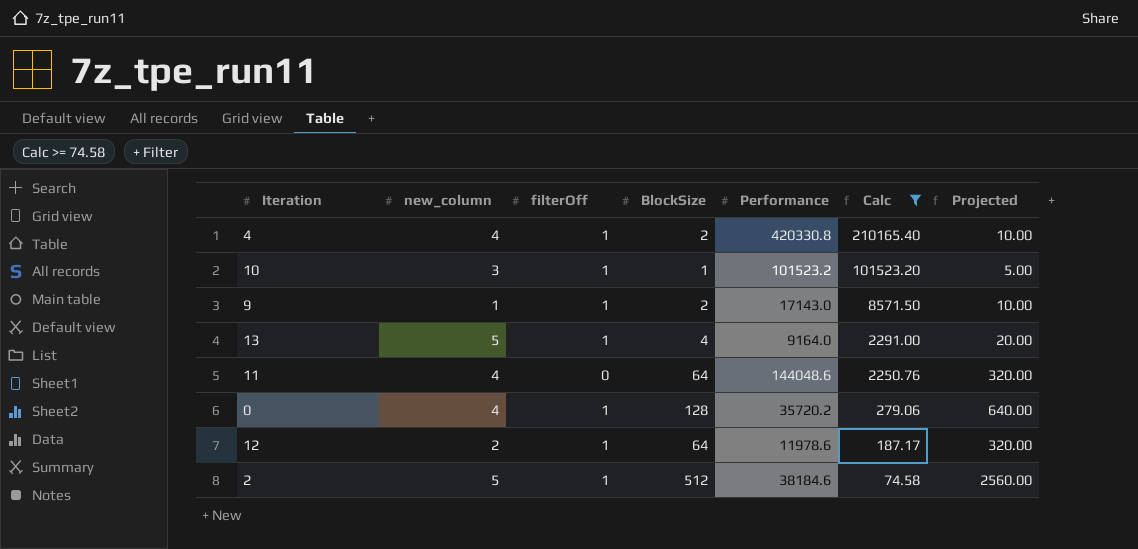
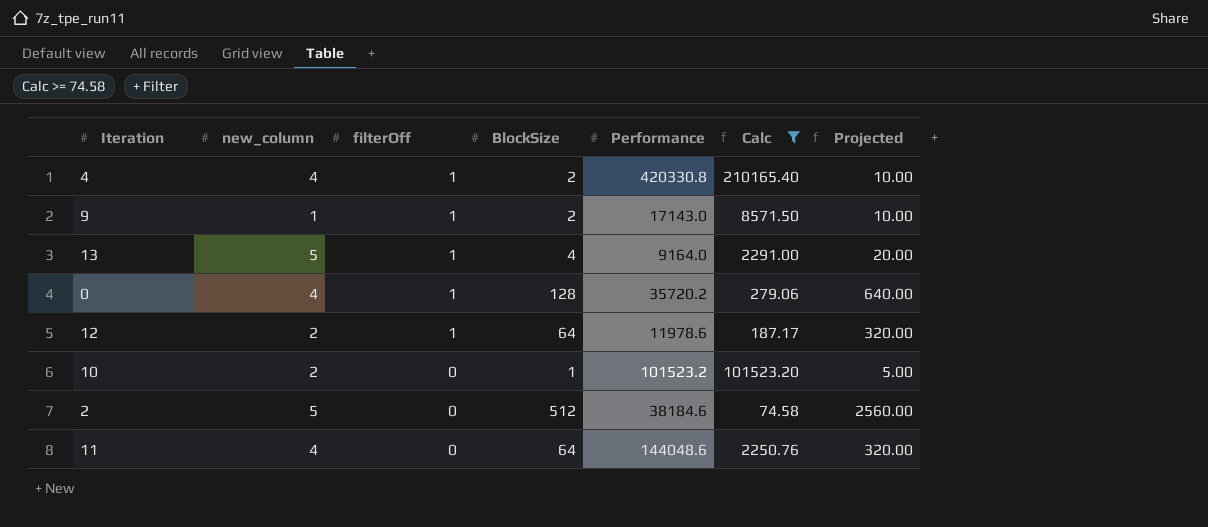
row order: Calc descending -> filterOff descending
10 | new_column: 3 -> 2
10 | filterOff: 1 -> 0
2 | filterOff: 1 -> 0

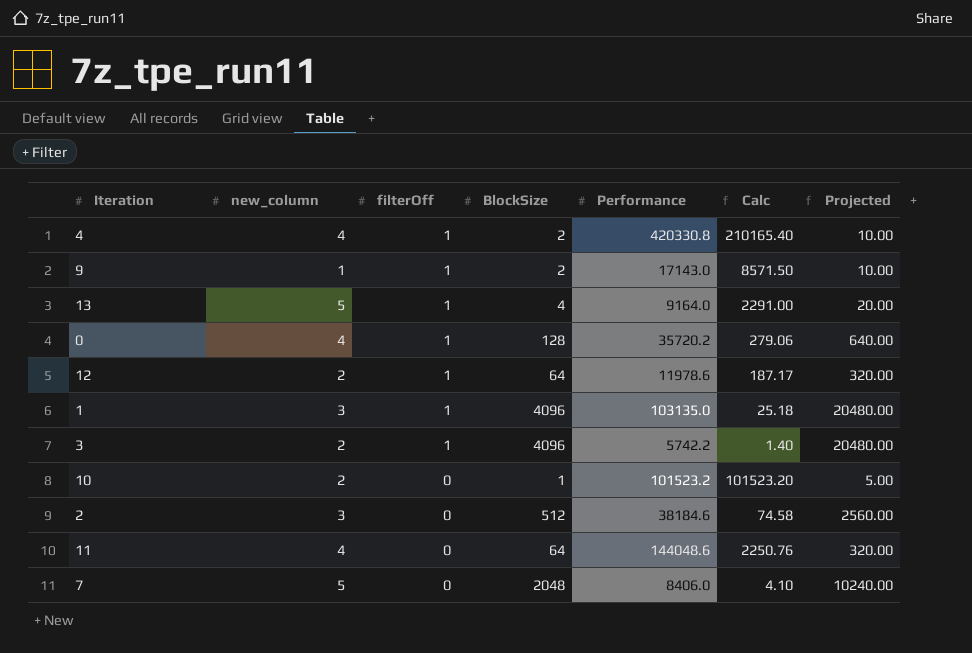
filter: Calc >= 74.58 -> none
2 | new_column: 5 -> 3

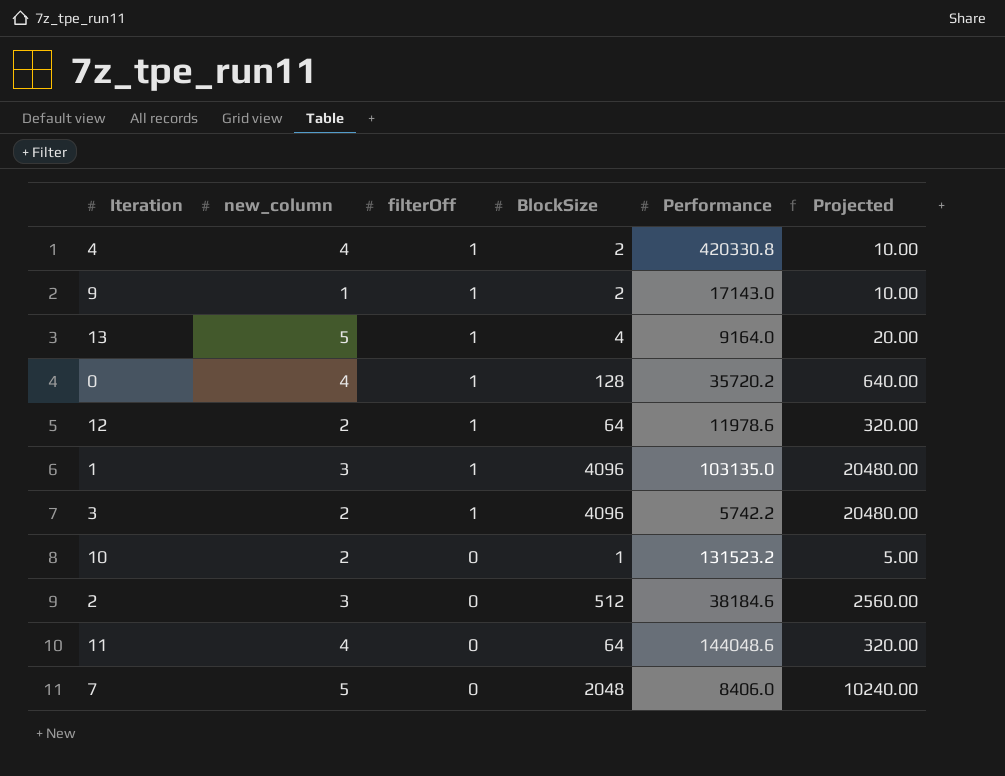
column Calc | formula: [Performance] / [BlockSize] -> none
10 | Performance: 101523.2 -> 131523.2

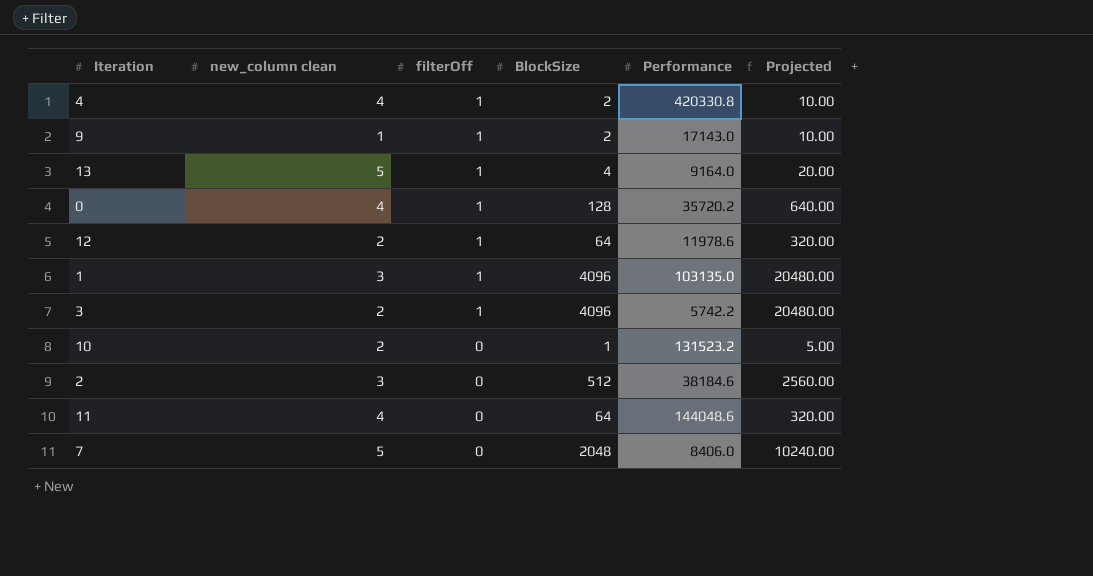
column name: new_column -> new_column clean

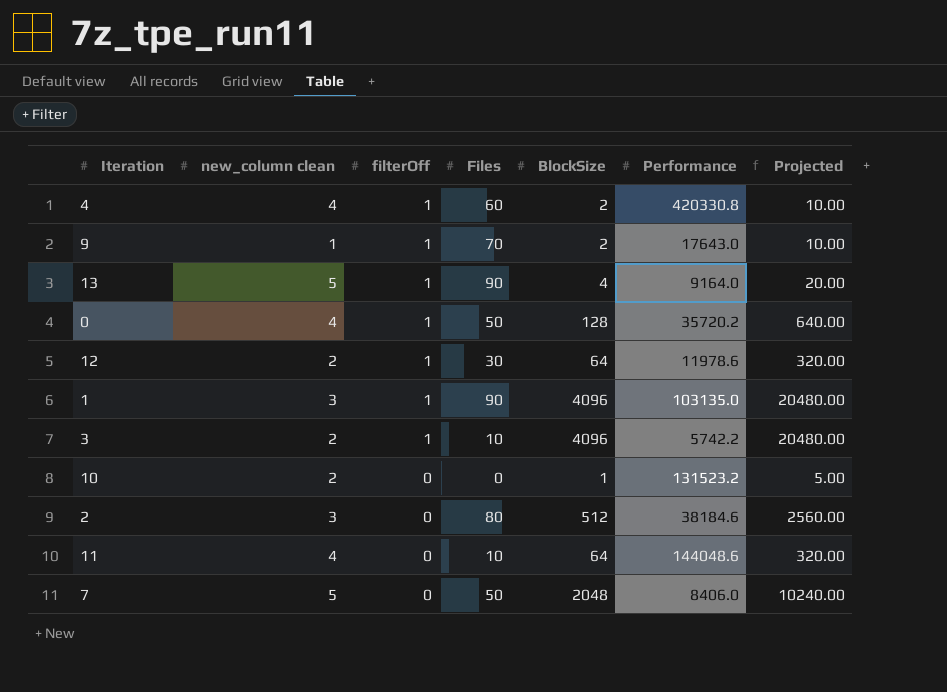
column Files | position: none -> 4
9 | Performance: 17143.0 -> 17643.0

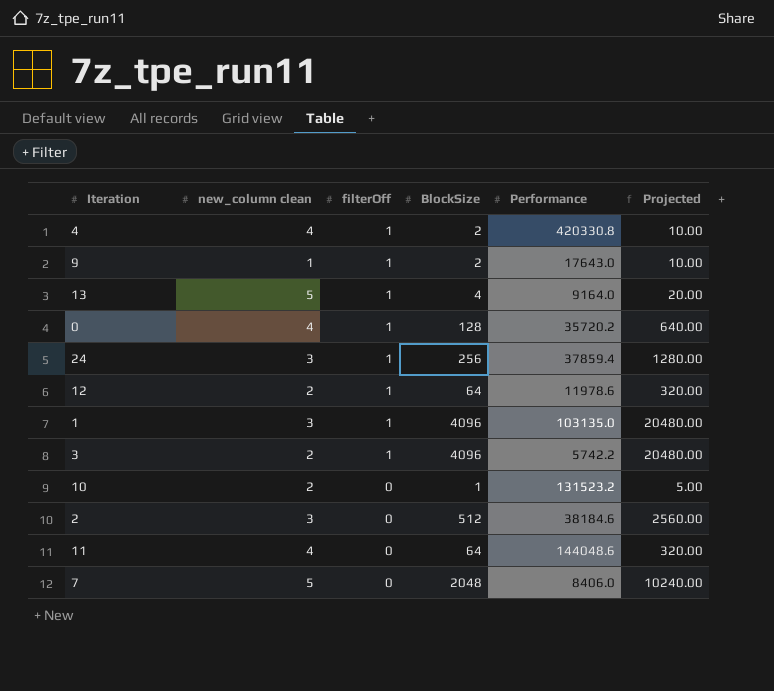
column Files | position: 4 -> none
row 24: none -> 3 | 1 | 256 | 37859.4 | 1280.00

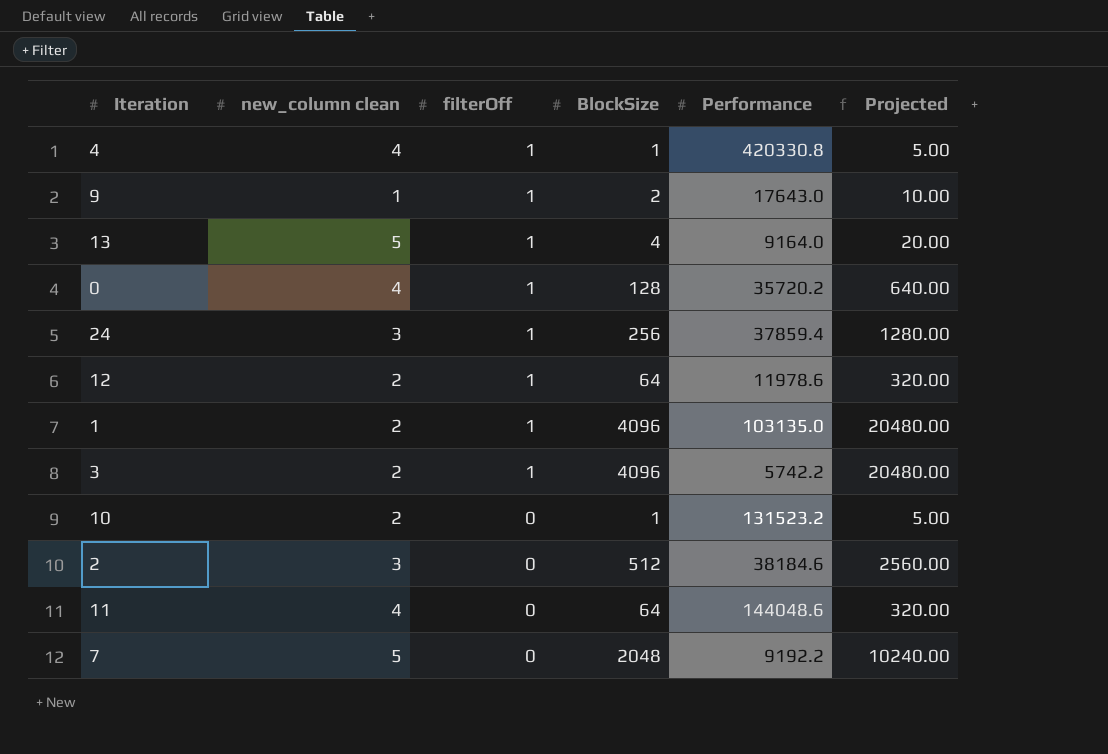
4 | BlockSize: 2 -> 1
4 | Projected: 10.00 -> 5.00
1 | new_column clean: 3 -> 2
7 | Performance: 8406.0 -> 9192.2

